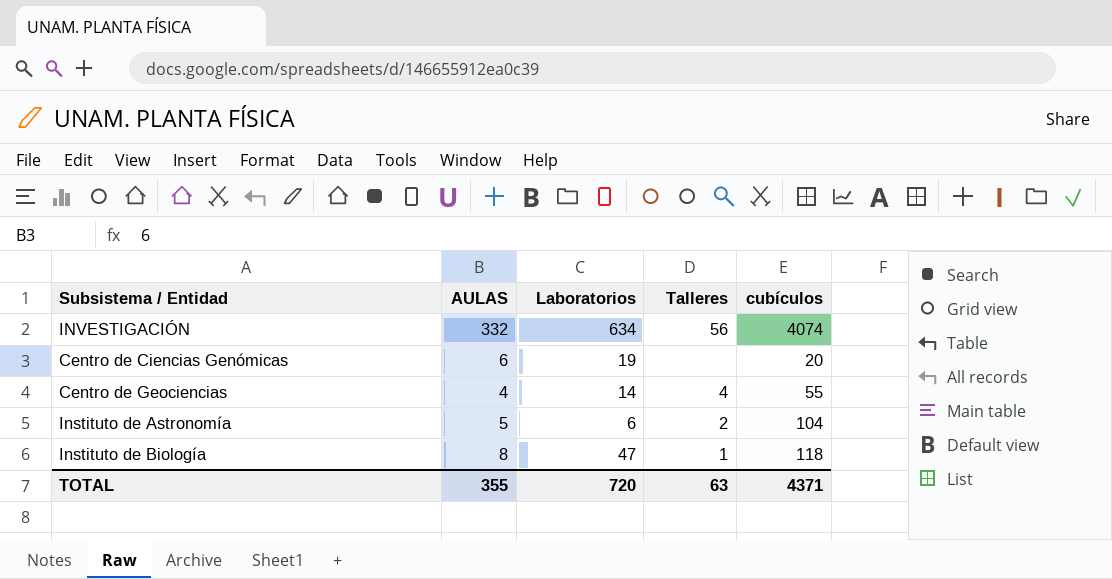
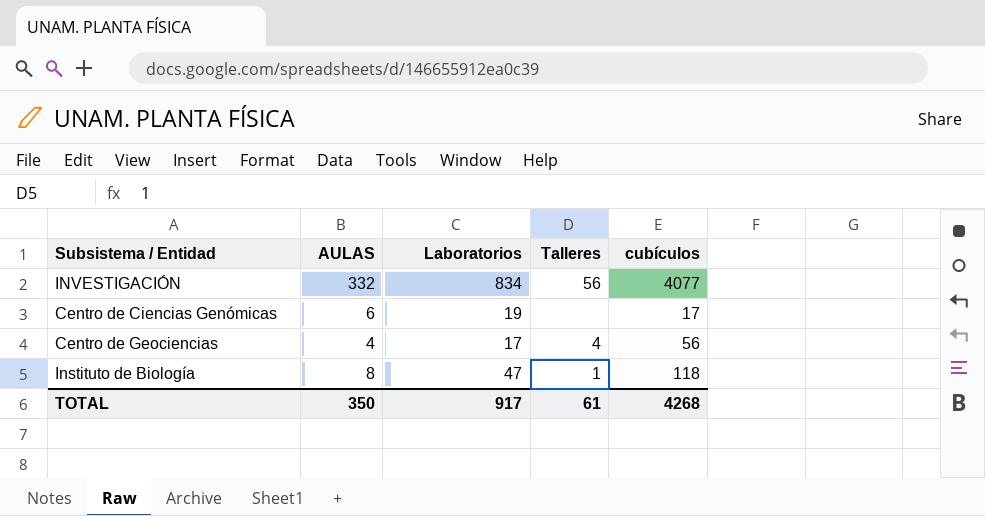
row Instituto de Astronomía: 5 | 6 | 2 | 104 -> none
INVESTIGACIÓN | Laboratorios: 634 -> 834
INVESTIGACIÓN | cubículos: 4074 -> 4077
Centro de Ciencias Genómicas | cubículos: 20 -> 17
Centro de Geociencias | Laboratorios: 14 -> 17
Centro de Geociencias | cubículos: 55 -> 56
TOTAL | AULAS: 355 -> 350
TOTAL | Laboratorios: 720 -> 917
TOTAL | Talleres: 63 -> 61
TOTAL | cubículos: 4371 -> 4268

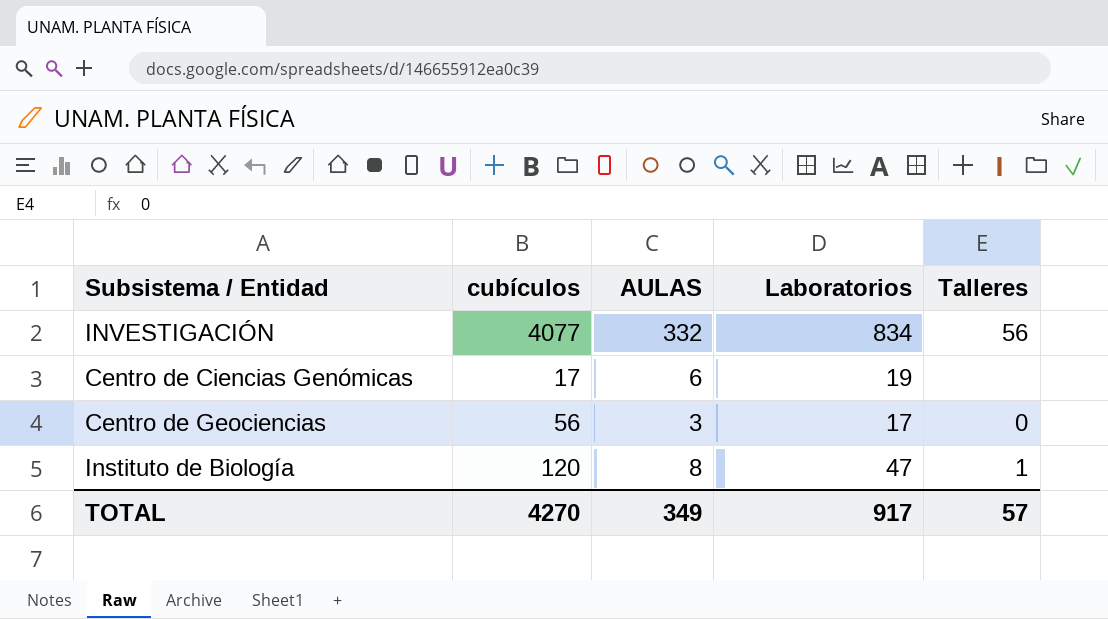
column cubículos | position: 5 -> 2
Centro de Geociencias | AULAS: 4 -> 3
Centro de Geociencias | Talleres: 4 -> 0
Instituto de Biología | cubículos: 118 -> 120
TOTAL | cubículos: 4268 -> 4270
TOTAL | AULAS: 350 -> 349
TOTAL | Talleres: 61 -> 57

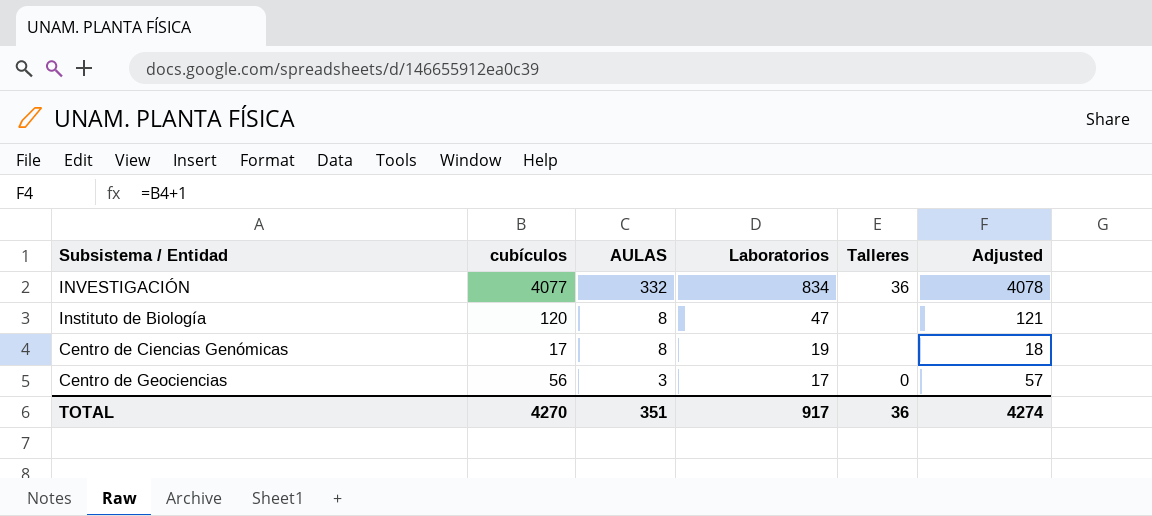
row order: none -> AULAS descending
column Adjusted | formula: none -> [cubículos] + 1
INVESTIGACIÓN | Talleres: 56 -> 36
Instituto de Biología | Talleres: 1 -> none
Centro de Ciencias Genómicas | AULAS: 6 -> 8
TOTAL | AULAS: 349 -> 351
TOTAL | Talleres: 57 -> 36

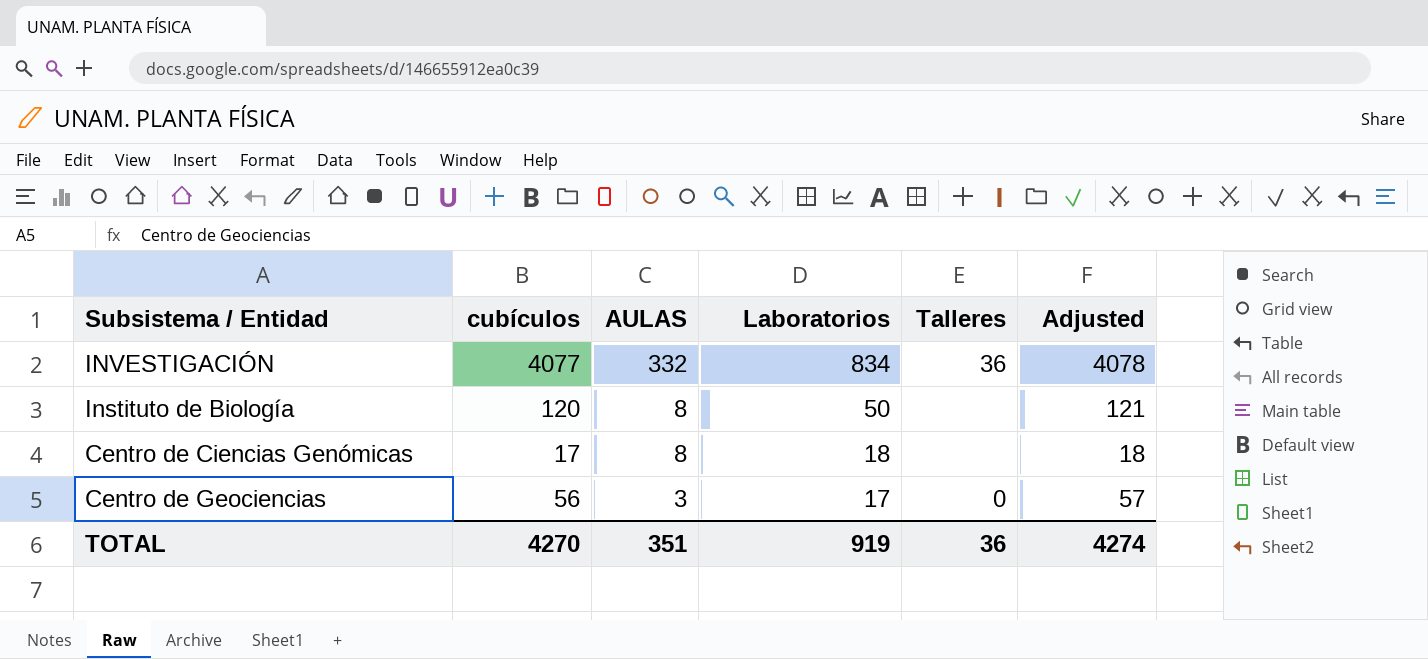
Instituto de Biología | Laboratorios: 47 -> 50
Centro de Ciencias Genómicas | Laboratorios: 19 -> 18
TOTAL | Laboratorios: 917 -> 919

